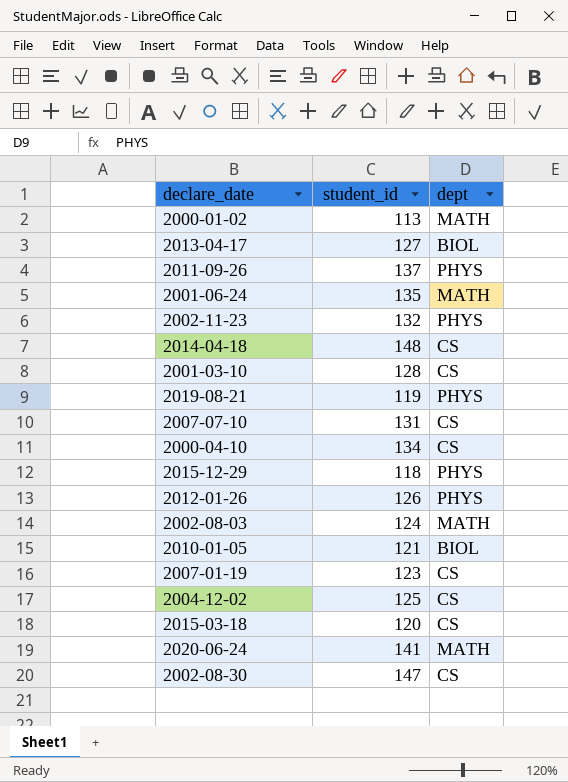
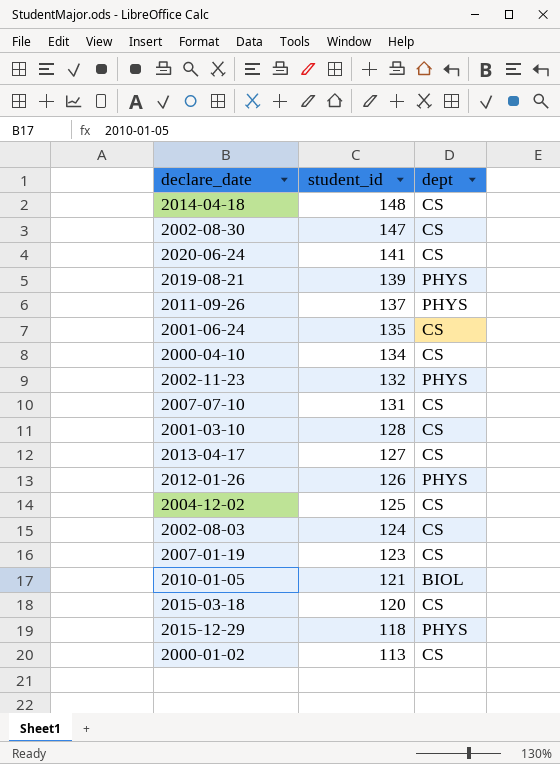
row order: none -> student_id descending
2020-06-24 | dept: MATH -> CS
2019-08-21 | student_id: 119 -> 139
2001-06-24 | dept: MATH -> CS
2013-04-17 | dept: BIOL -> CS
2002-08-03 | dept: MATH -> CS
2000-01-02 | dept: MATH -> CS

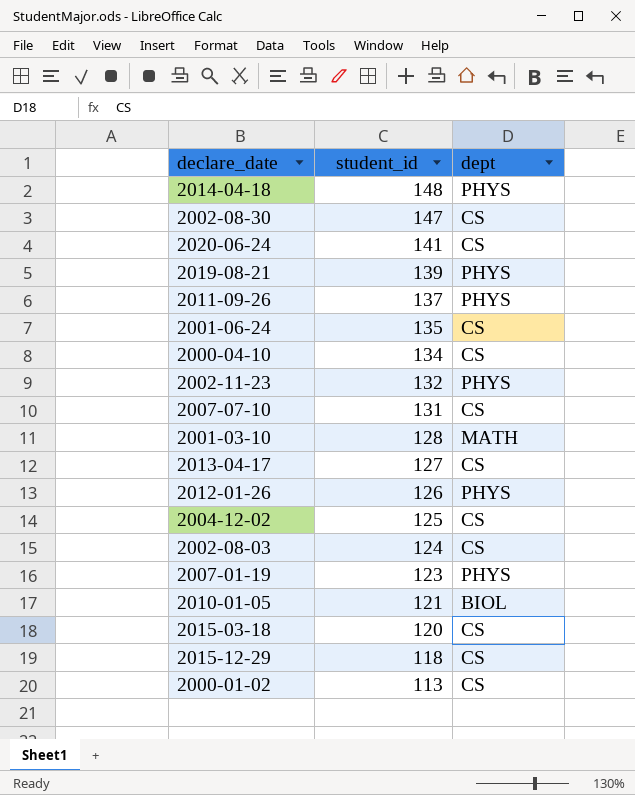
2014-04-18 | dept: CS -> PHYS
2001-03-10 | dept: CS -> MATH
2007-01-19 | dept: CS -> PHYS
2015-12-29 | dept: PHYS -> CS

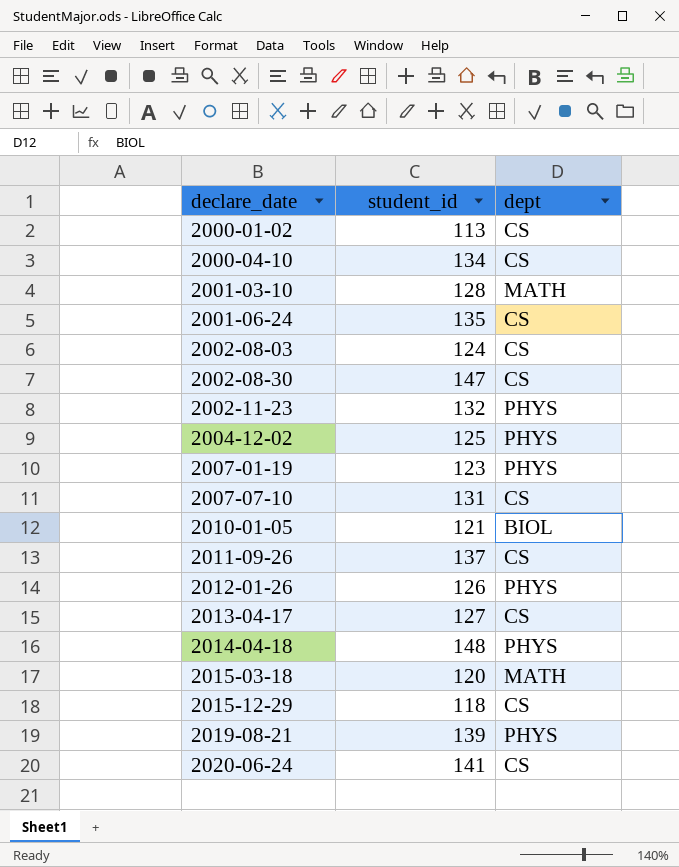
row order: student_id descending -> declare_date ascending
2004-12-02 | dept: CS -> PHYS
2011-09-26 | dept: PHYS -> CS
2015-03-18 | dept: CS -> MATH

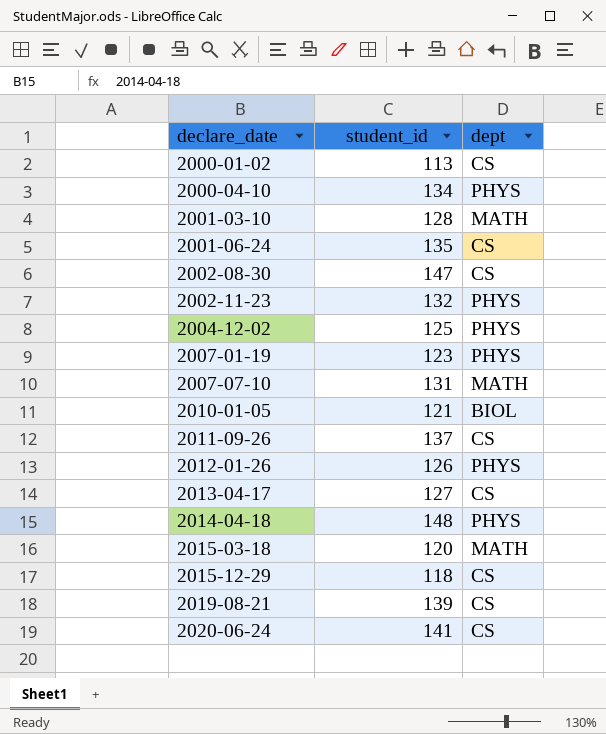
row 2002-08-03: 124 | CS -> none
2000-04-10 | dept: CS -> PHYS
2007-07-10 | dept: CS -> MATH
2019-08-21 | dept: PHYS -> CS

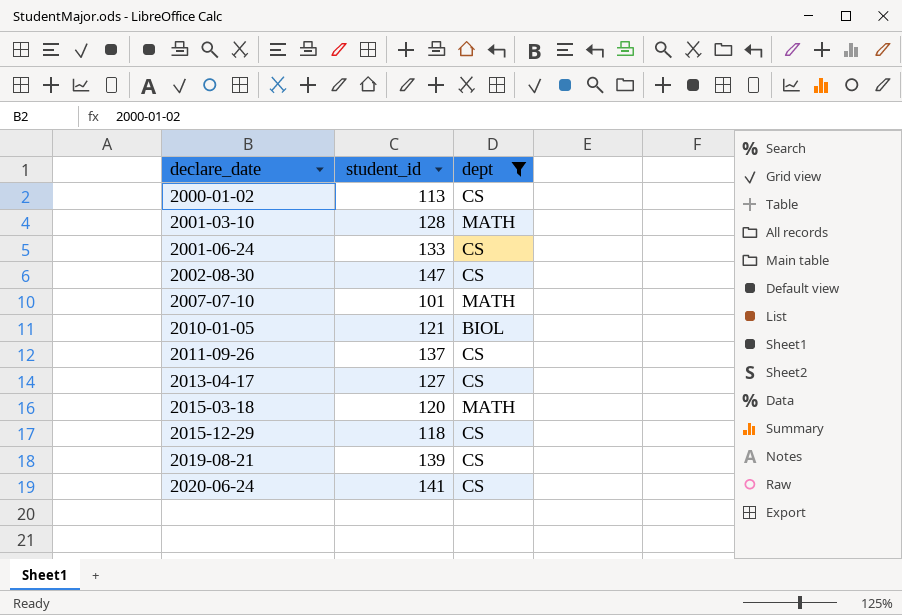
filter: none -> dept != PHYS
2001-06-24 | student_id: 135 -> 133
2007-07-10 | student_id: 131 -> 101

